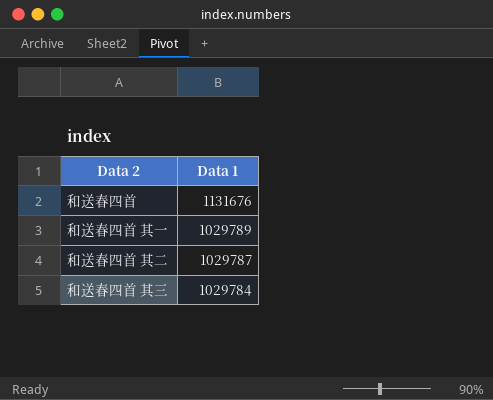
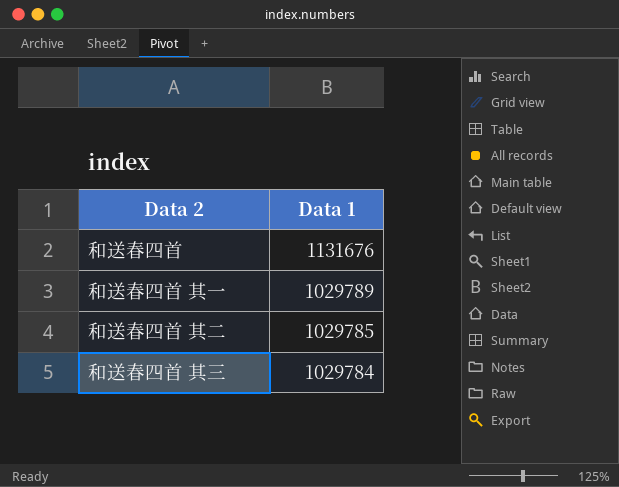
和送春四首 其二 | Data 1: 1029787 -> 1029785

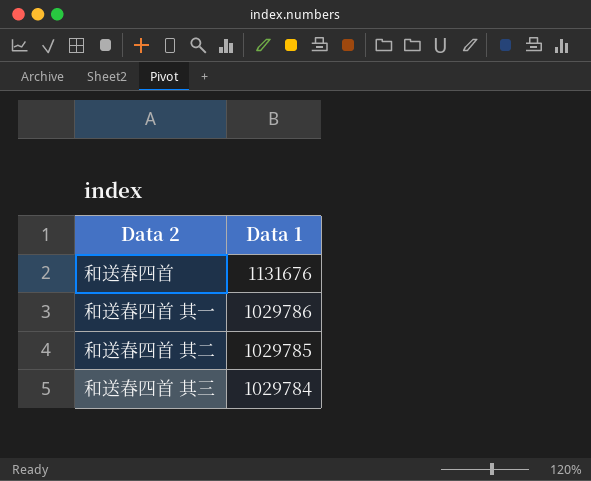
和送春四首 其一 | Data 1: 1029789 -> 1029786

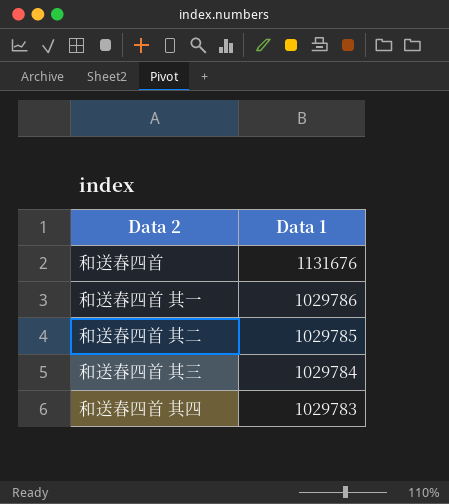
row 和送春四首 其四: none -> 1029783

